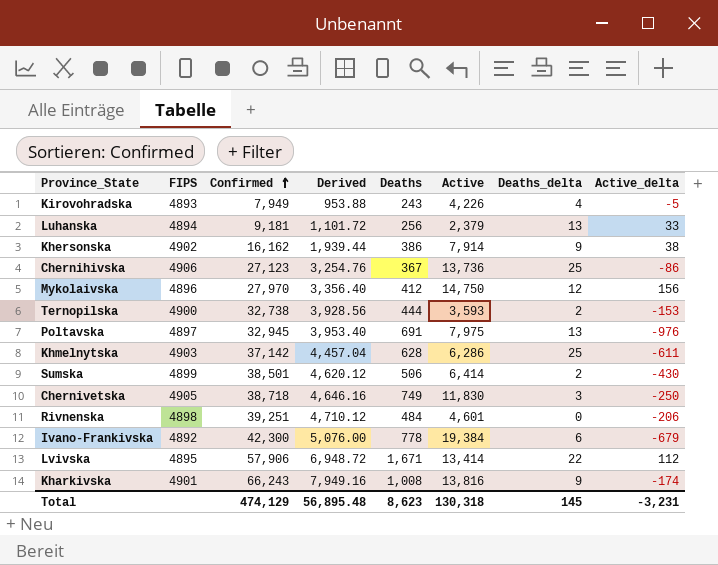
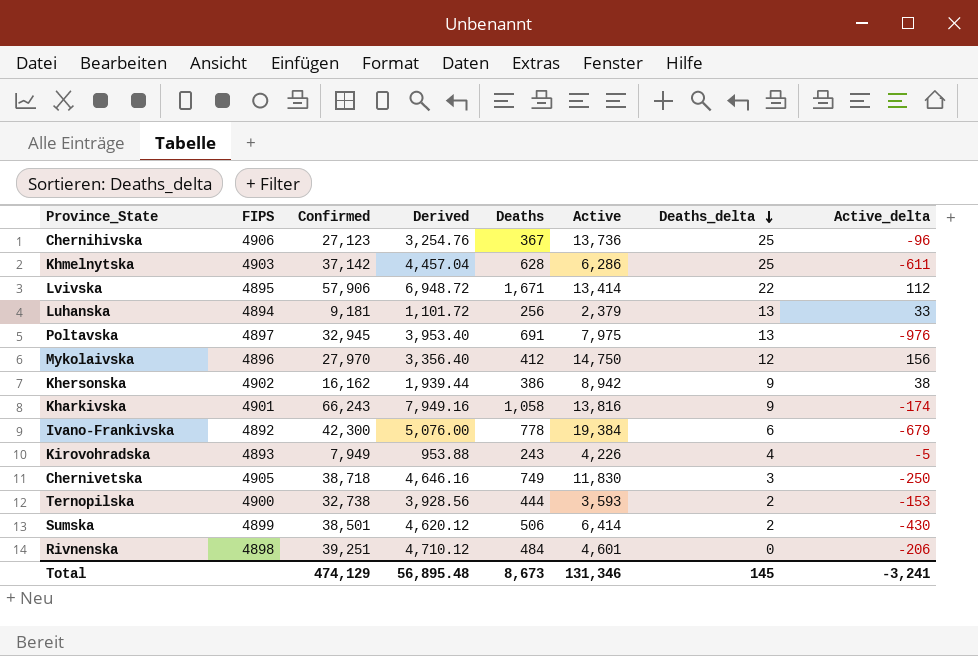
row order: Confirmed ascending -> Deaths_delta descending
Chernihivska | Active_delta: -86 -> -96
Khersonska | Active: 7,914 -> 8,942
Kharkivska | Deaths: 1,008 -> 1,058
Total | Deaths: 8,623 -> 8,673
Total | Active: 130,318 -> 131,346
Total | Active_delta: -3,231 -> -3,241

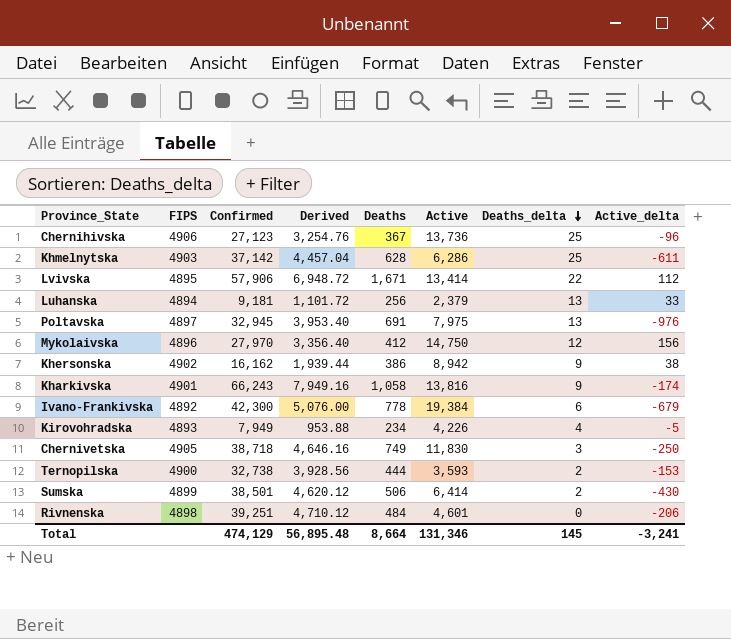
Kirovohradska | Deaths: 243 -> 234
Total | Deaths: 8,673 -> 8,664

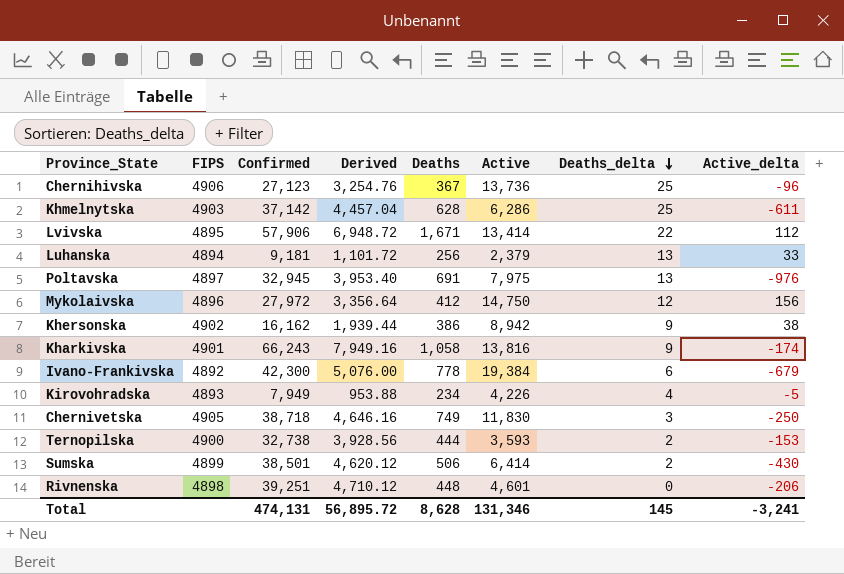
Mykolaivska | Confirmed: 27,970 -> 27,972
Mykolaivska | Derived: 3,356.40 -> 3,356.64
Rivnenska | Deaths: 484 -> 448
Total | Confirmed: 474,129 -> 474,131
Total | Derived: 56,895.48 -> 56,895.72
Total | Deaths: 8,664 -> 8,628

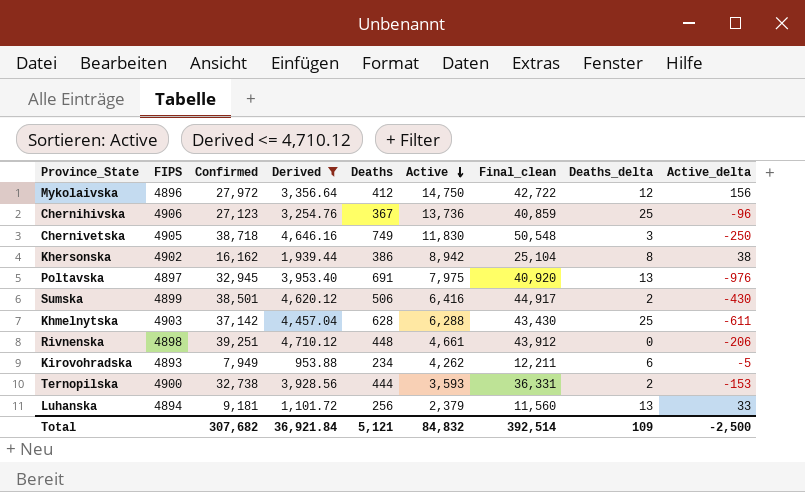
filter: none -> Derived <= 4,710.12
row order: Deaths_delta descending -> Active descending
column Final_clean | formula: none -> [Confirmed] + [Active]
Khersonska | Deaths_delta: 9 -> 8
Sumska | Active: 6,414 -> 6,416
Khmelnytska | Active: 6,286 -> 6,288
Rivnenska | Active: 4,601 -> 4,661
Kirovohradska | Active: 4,226 -> 4,262
Kirovohradska | Deaths_delta: 4 -> 6
Total | Confirmed: 474,131 -> 307,682
Total | Derived: 56,895.72 -> 36,921.84
Total | Deaths: 8,628 -> 5,121
Total | Active: 131,346 -> 84,832
Total | Deaths_delta: 145 -> 109
Total | Active_delta: -3,241 -> -2,500

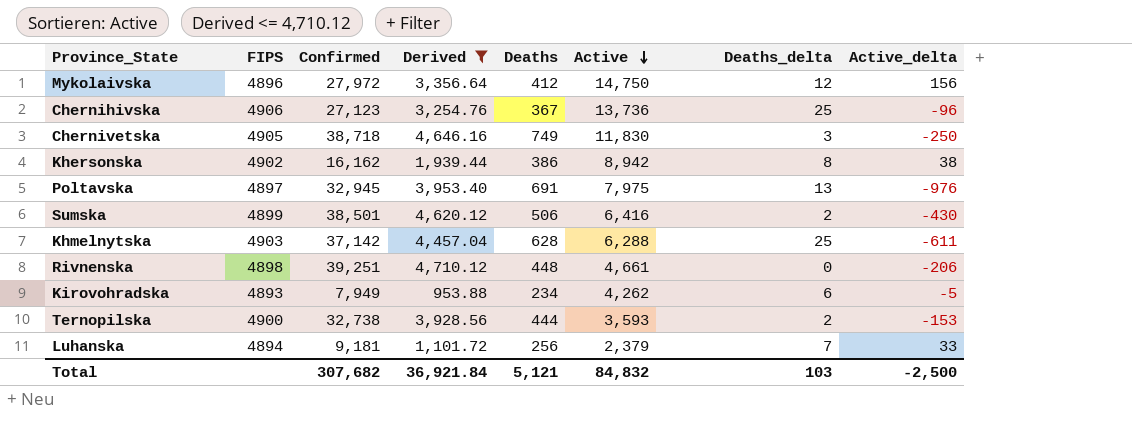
column Final_clean | formula: [Confirmed] + [Active] -> none
Luhanska | Deaths_delta: 13 -> 7
Total | Deaths_delta: 109 -> 103

